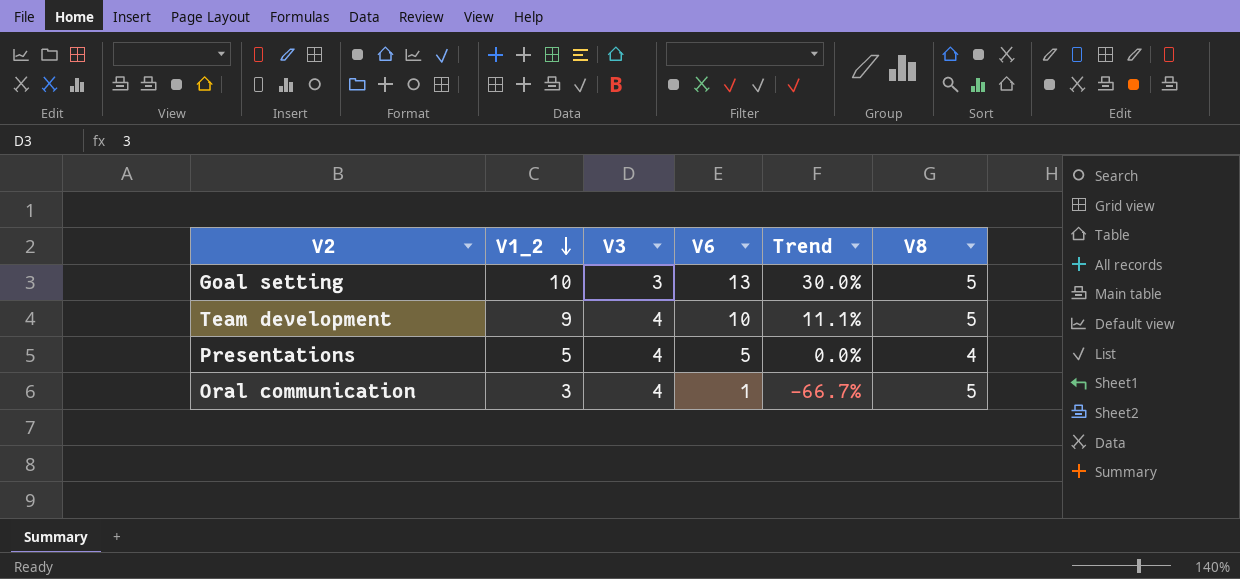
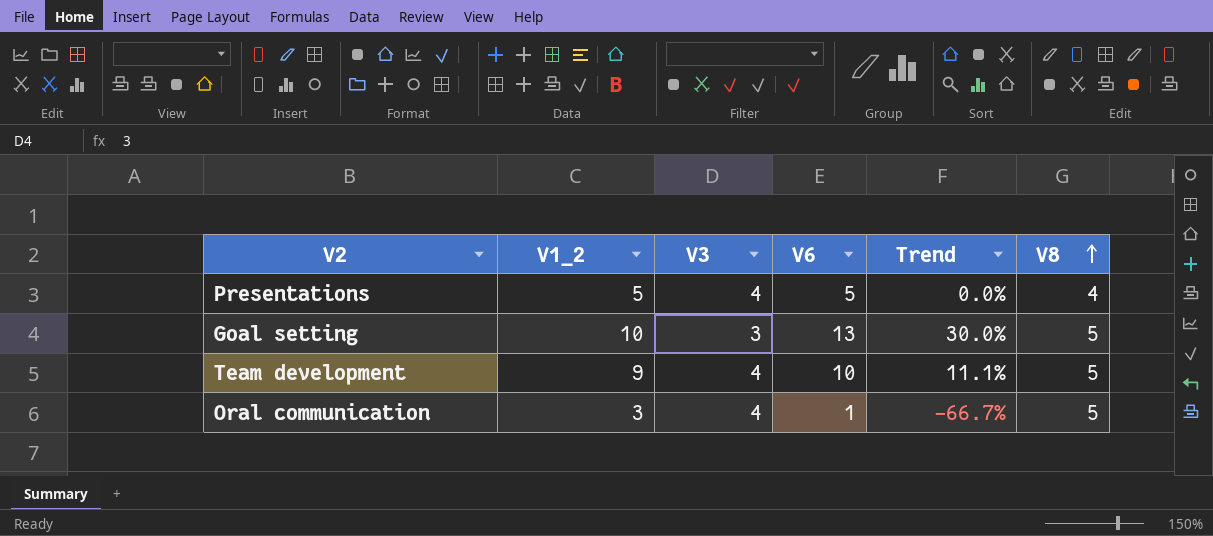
row order: V1_2 descending -> V8 ascending

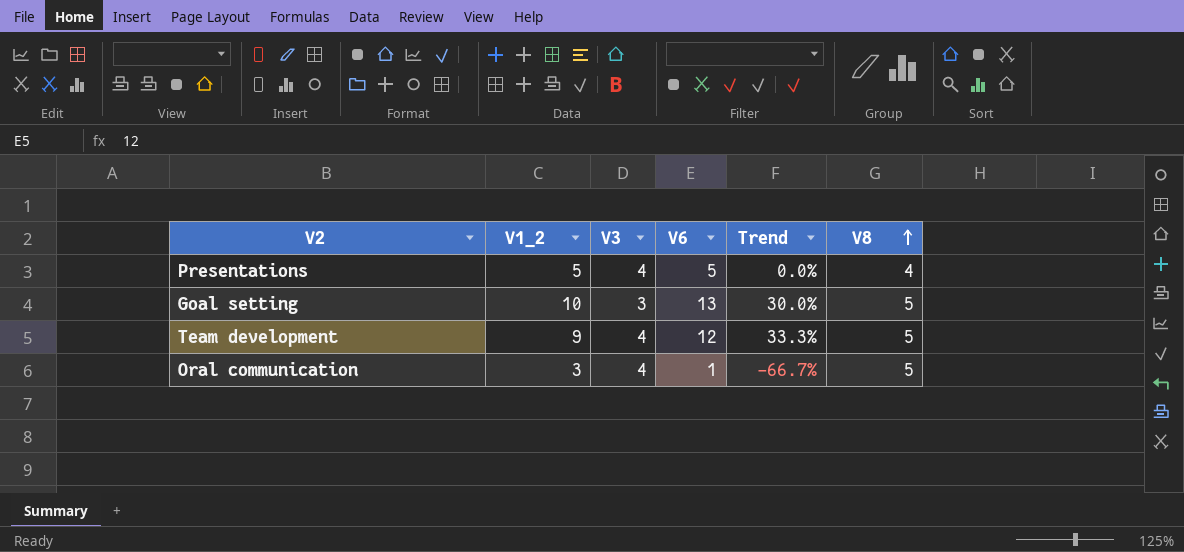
Team development | V6: 10 -> 12
Team development | Trend: 11.1% -> 33.3%

